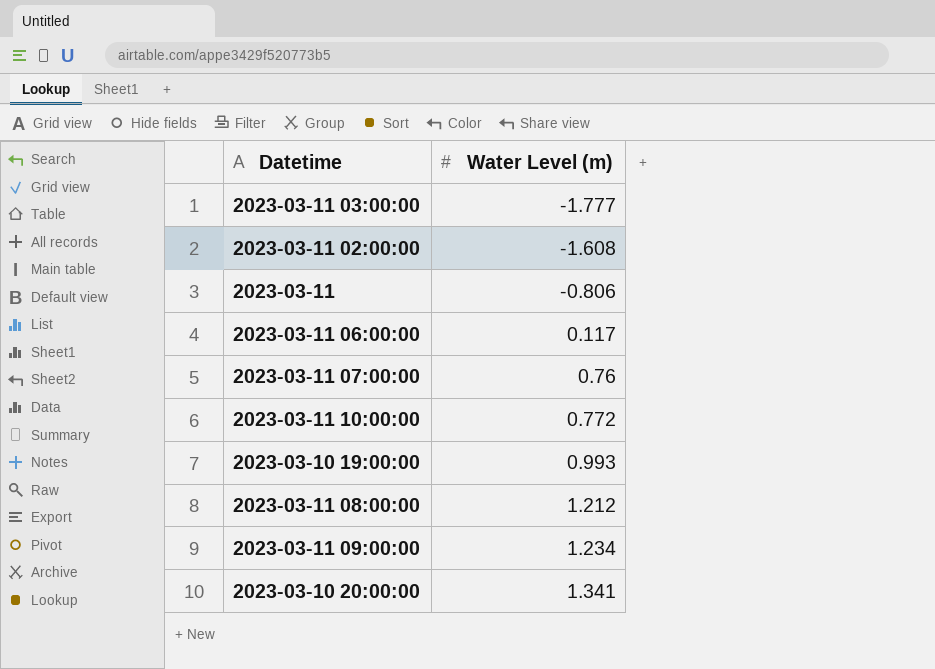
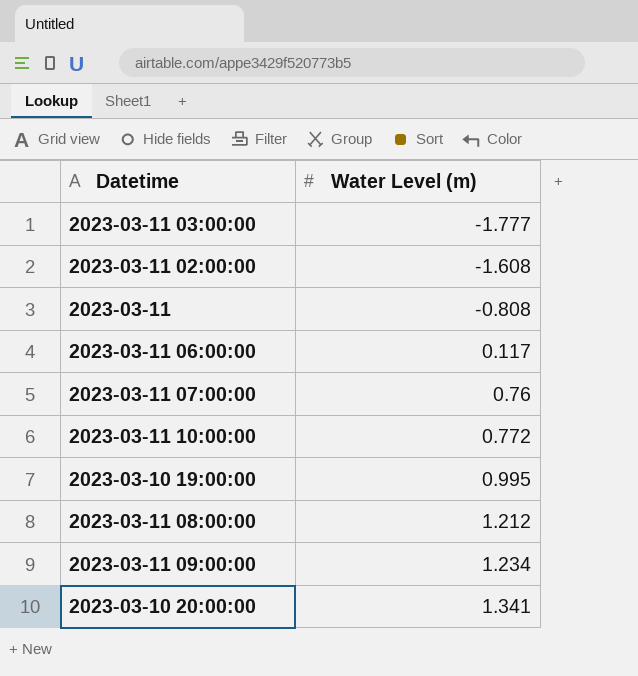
2023-03-11 | Water Level (m): -0.806 -> -0.808
2023-03-10 19:00:00 | Water Level (m): 0.993 -> 0.995

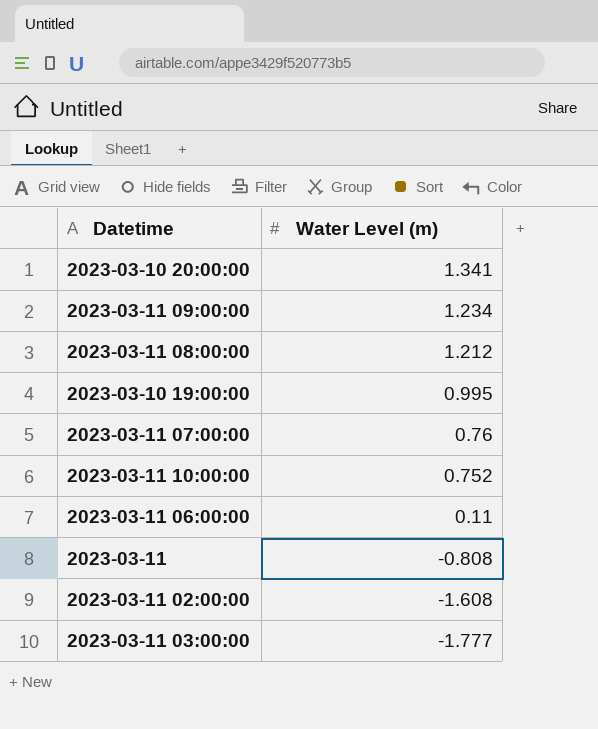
row order: Water Level (m) ascending -> Water Level (m) descending
2023-03-11 10:00:00 | Water Level (m): 0.772 -> 0.752
2023-03-11 06:00:00 | Water Level (m): 0.117 -> 0.11

